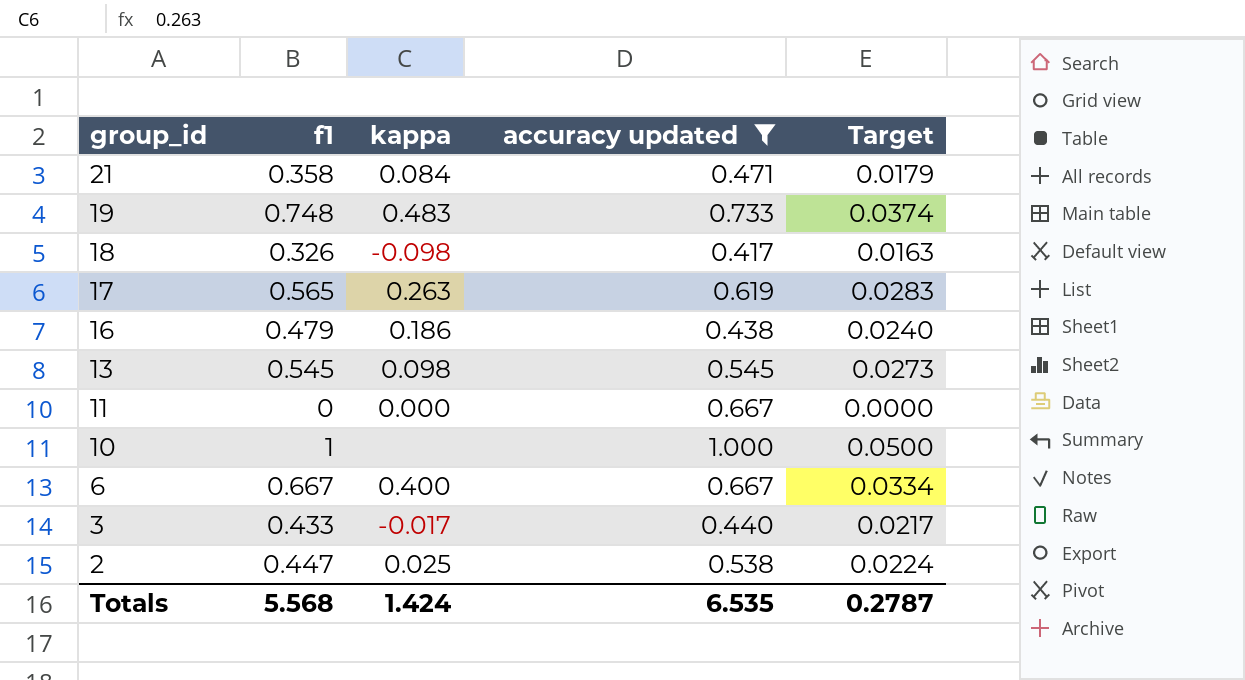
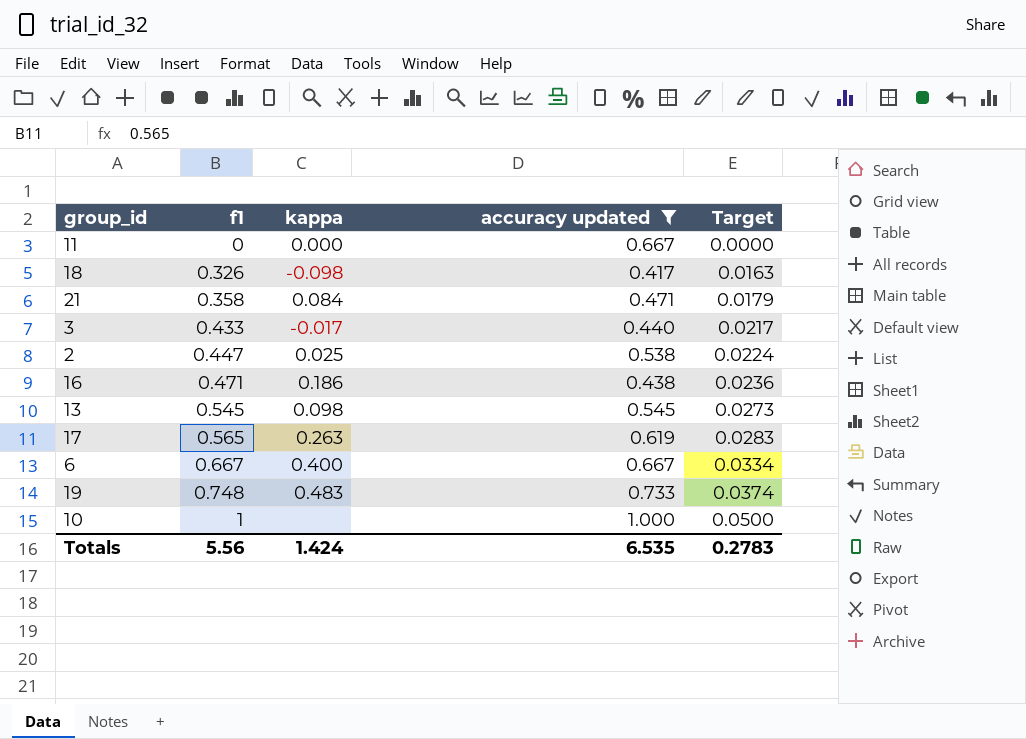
row order: group_id descending -> f1 ascending
16 | f1: 0.479 -> 0.471
16 | Target: 0.0240 -> 0.0236
Totals | f1: 5.568 -> 5.56
Totals | Target: 0.2787 -> 0.2783

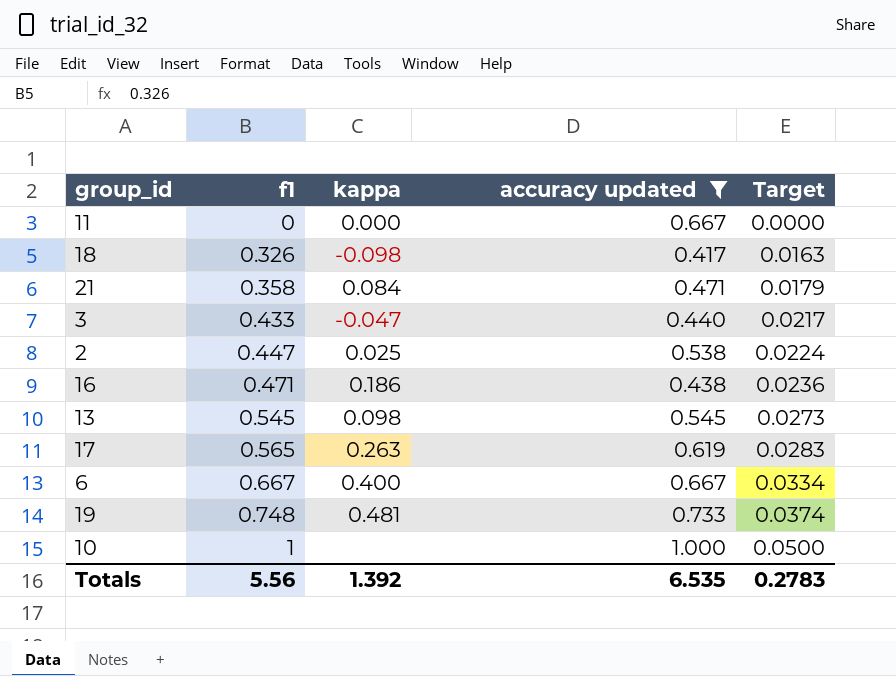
3 | kappa: -0.017 -> -0.047
19 | kappa: 0.483 -> 0.481
Totals | kappa: 1.424 -> 1.392

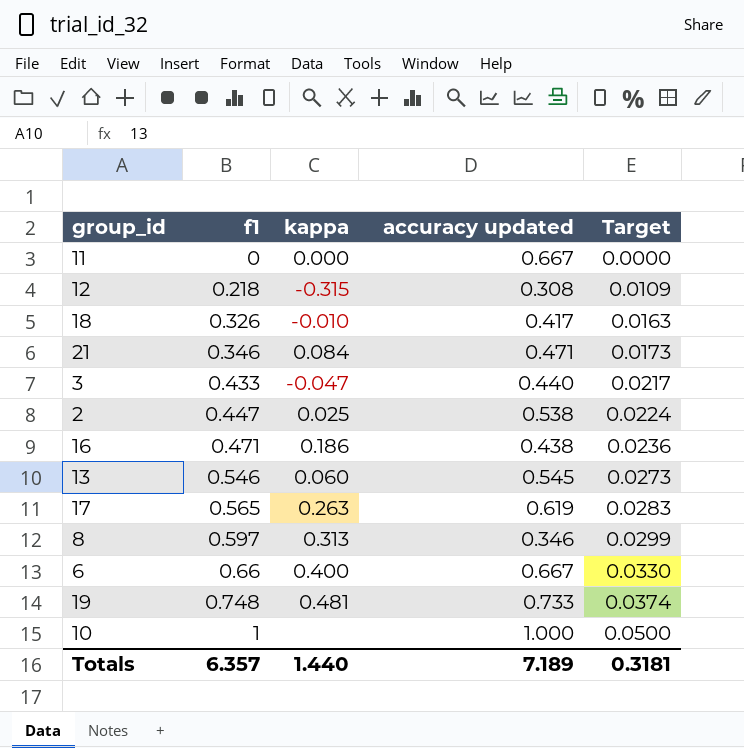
filter: accuracy updated >= 0.417 -> none
18 | kappa: -0.098 -> -0.010
21 | f1: 0.358 -> 0.346
21 | Target: 0.0179 -> 0.0173
13 | f1: 0.545 -> 0.546
13 | kappa: 0.098 -> 0.060
6 | f1: 0.667 -> 0.66
6 | Target: 0.0334 -> 0.0330
Totals | f1: 5.56 -> 6.357
Totals | kappa: 1.392 -> 1.440
Totals | accuracy updated: 6.535 -> 7.189
Totals | Target: 0.2783 -> 0.3181

